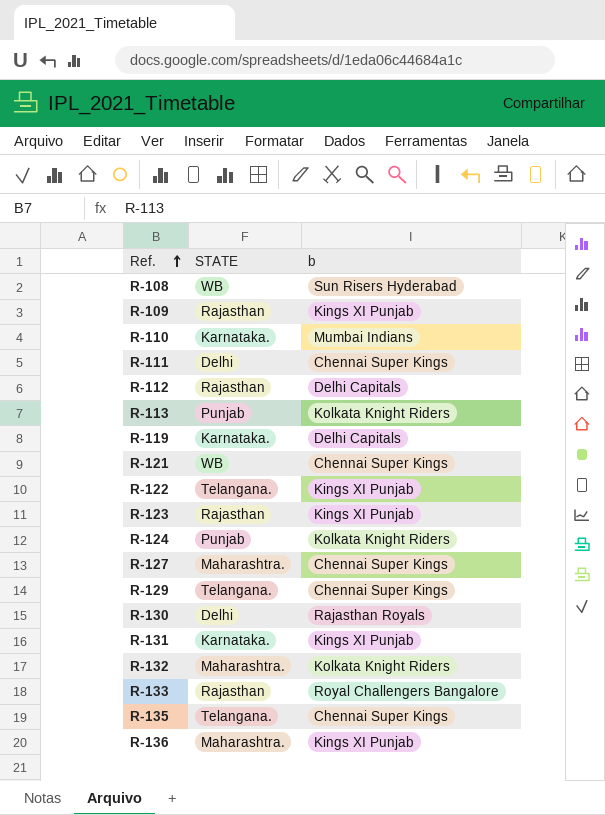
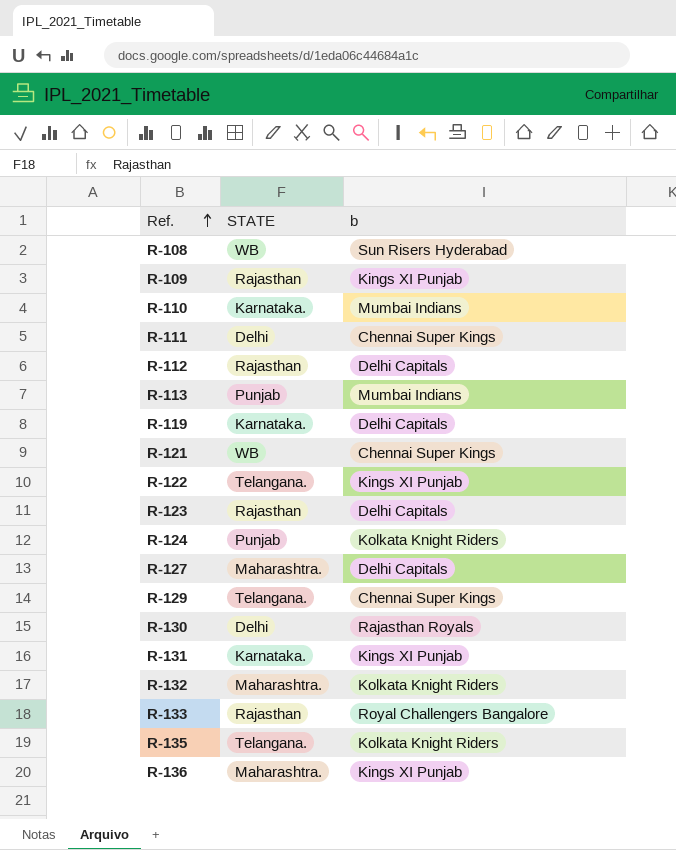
R-113 | b: Kolkata Knight Riders -> Mumbai Indians
R-123 | b: Kings XI Punjab -> Delhi Capitals
R-127 | b: Chennai Super Kings -> Delhi Capitals
R-135 | b: Chennai Super Kings -> Kolkata Knight Riders

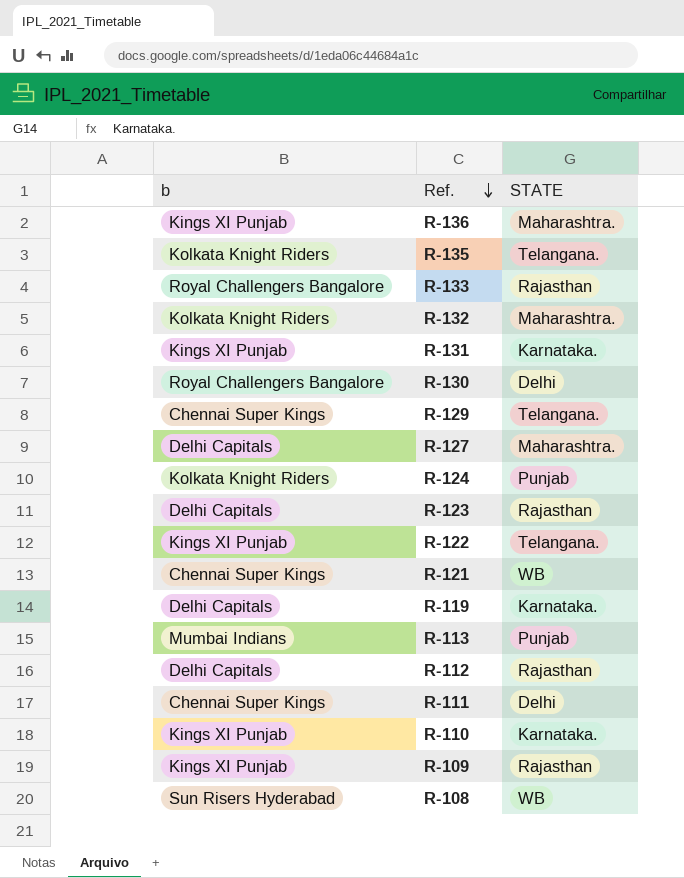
row order: Ref. ascending -> Ref. descending
column b | position: 3 -> 1
R-130 | b: Rajasthan Royals -> Royal Challengers Bangalore
R-110 | b: Mumbai Indians -> Kings XI Punjab

